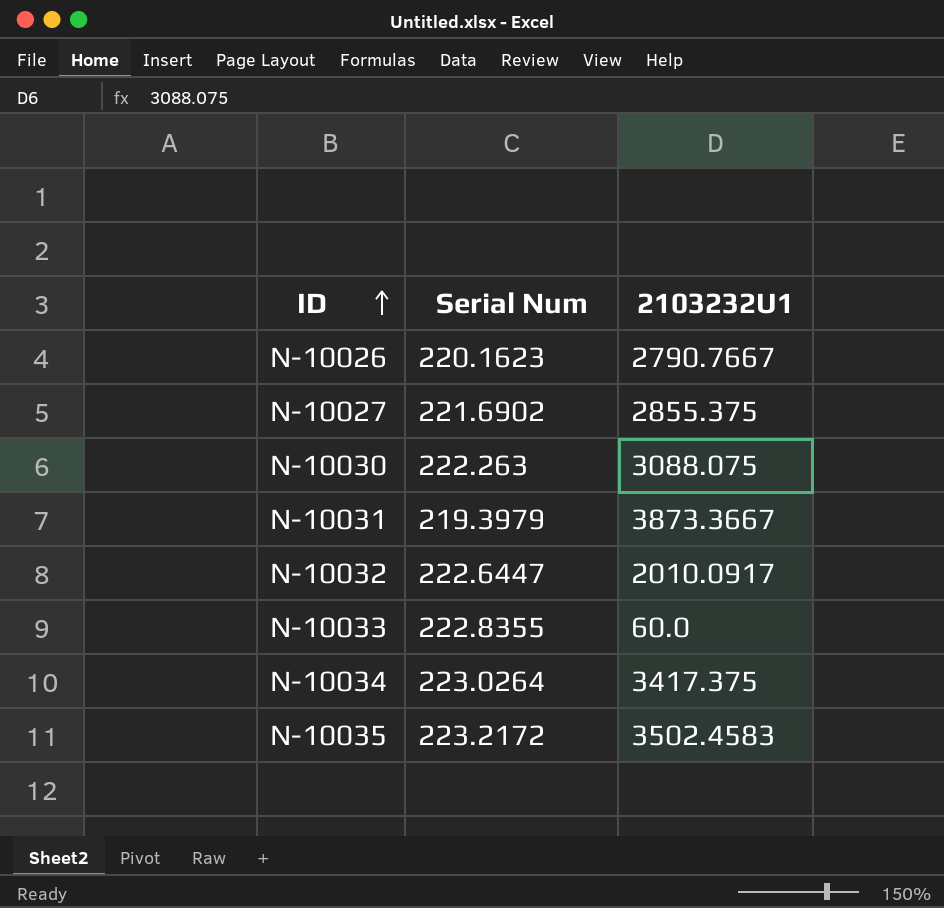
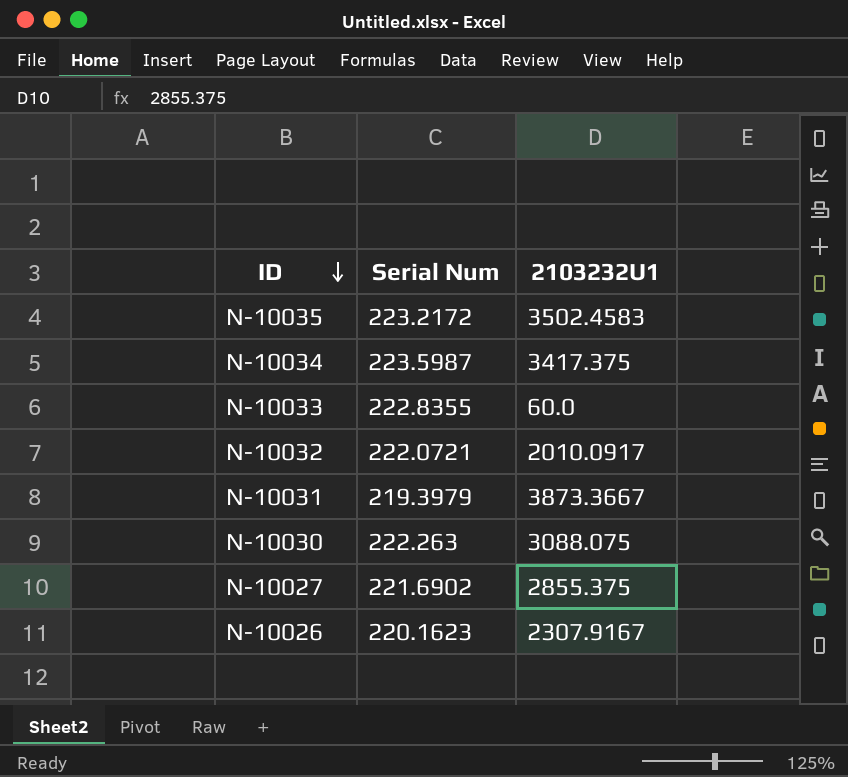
row order: ID ascending -> ID descending
N-10034 | Serial Num: 223.0264 -> 223.5987
N-10032 | Serial Num: 222.6447 -> 222.0721
N-10026 | 2103232U1: 2790.7667 -> 2307.9167

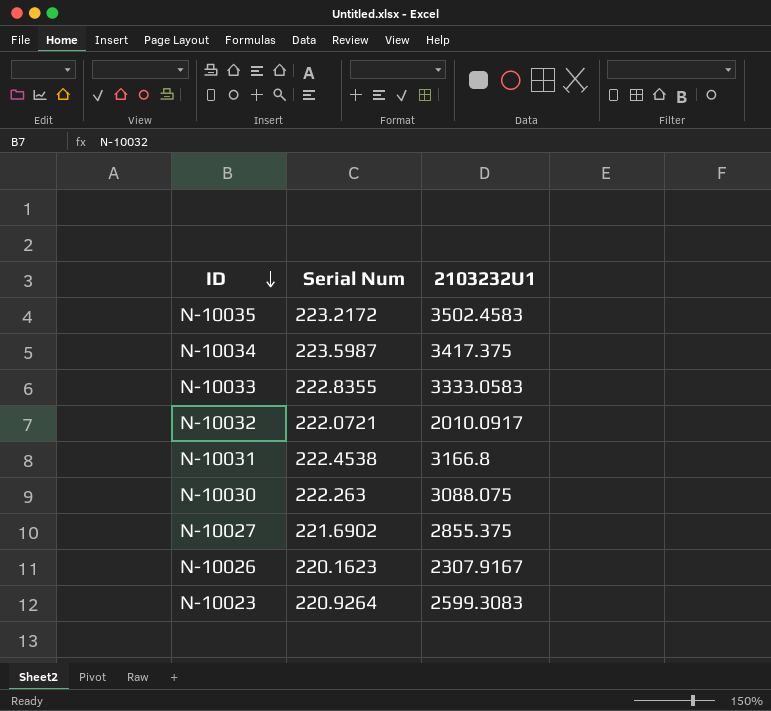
N-10033 | 2103232U1: 60.0 -> 3333.0583
N-10031 | Serial Num: 219.3979 -> 222.4538
N-10031 | 2103232U1: 3873.3667 -> 3166.8
row N-10023: none -> 220.9264 | 2599.3083

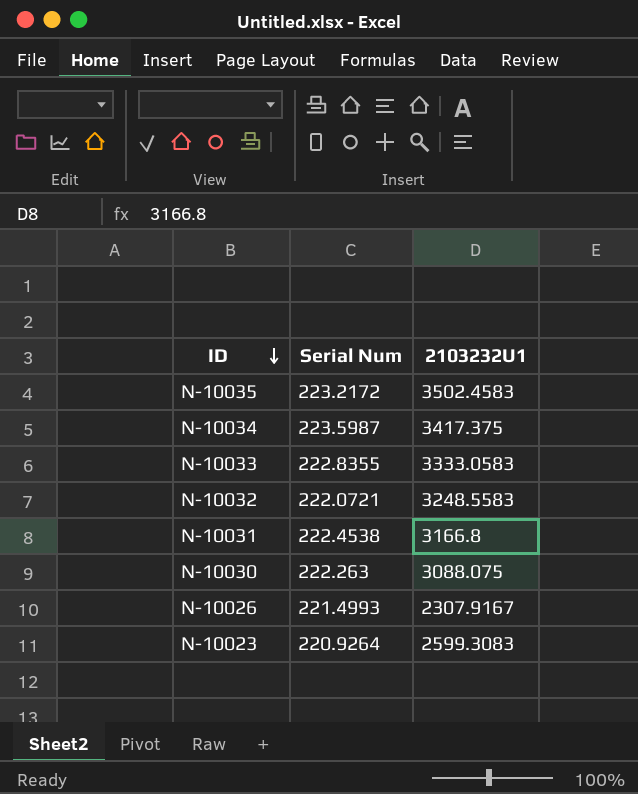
row N-10027: 221.6902 | 2855.375 -> none
N-10032 | 2103232U1: 2010.0917 -> 3248.5583
N-10026 | Serial Num: 220.1623 -> 221.4993

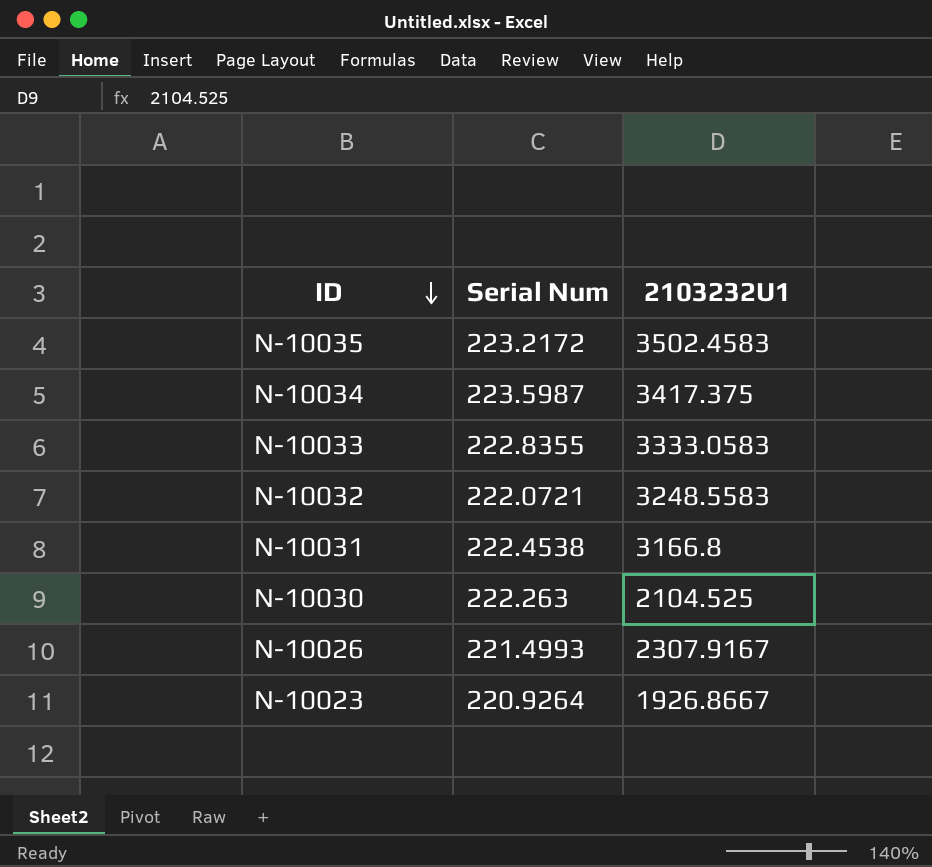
N-10030 | 2103232U1: 3088.075 -> 2104.525
N-10023 | 2103232U1: 2599.3083 -> 1926.8667

